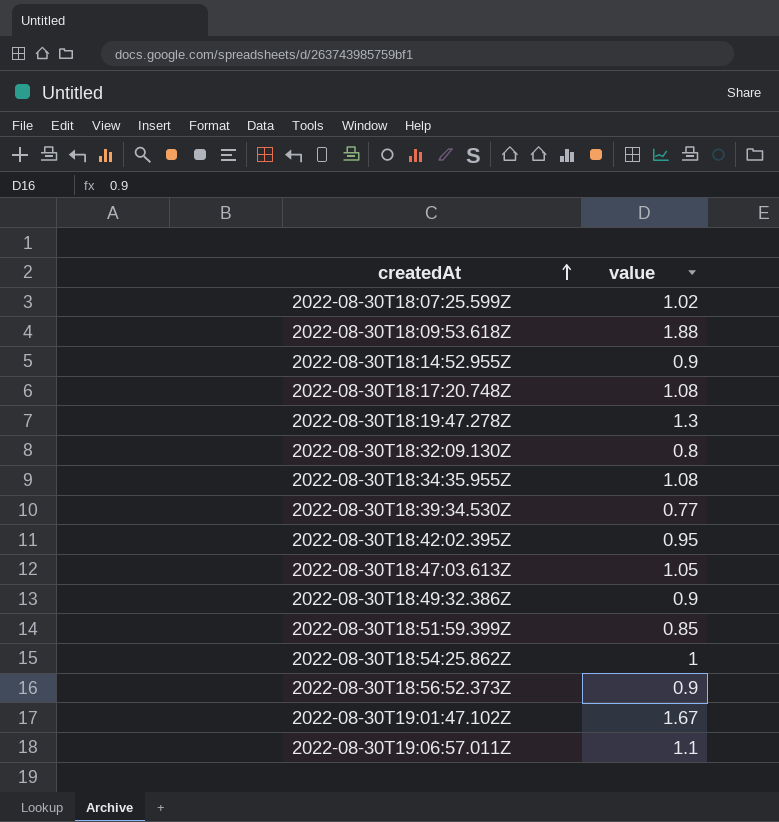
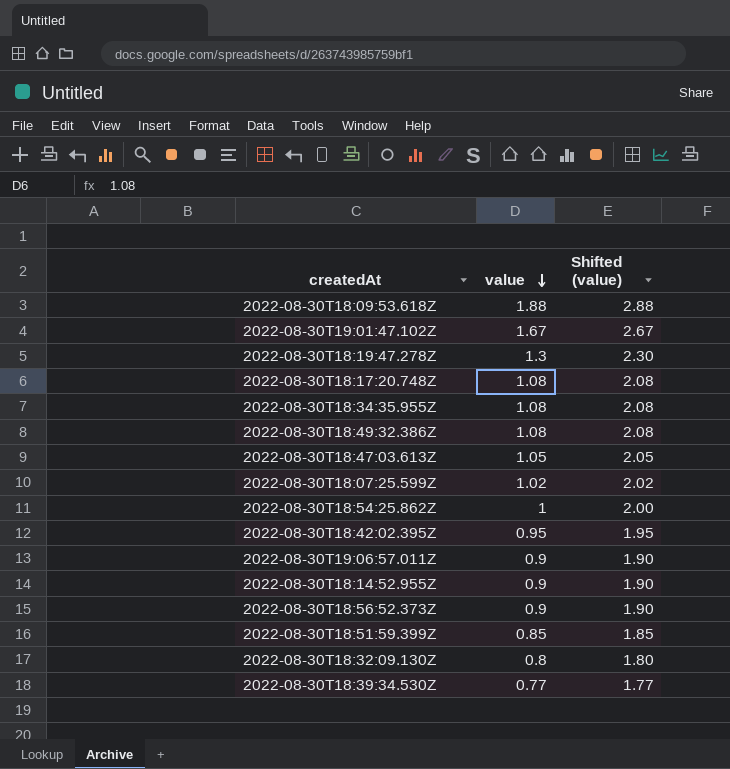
row order: createdAt ascending -> value descending
column Shifted (value) | formula: none -> [value] + 1
2022-08-30T18:49:32.386Z | value: 0.9 -> 1.08
2022-08-30T19:06:57.011Z | value: 1.1 -> 0.9

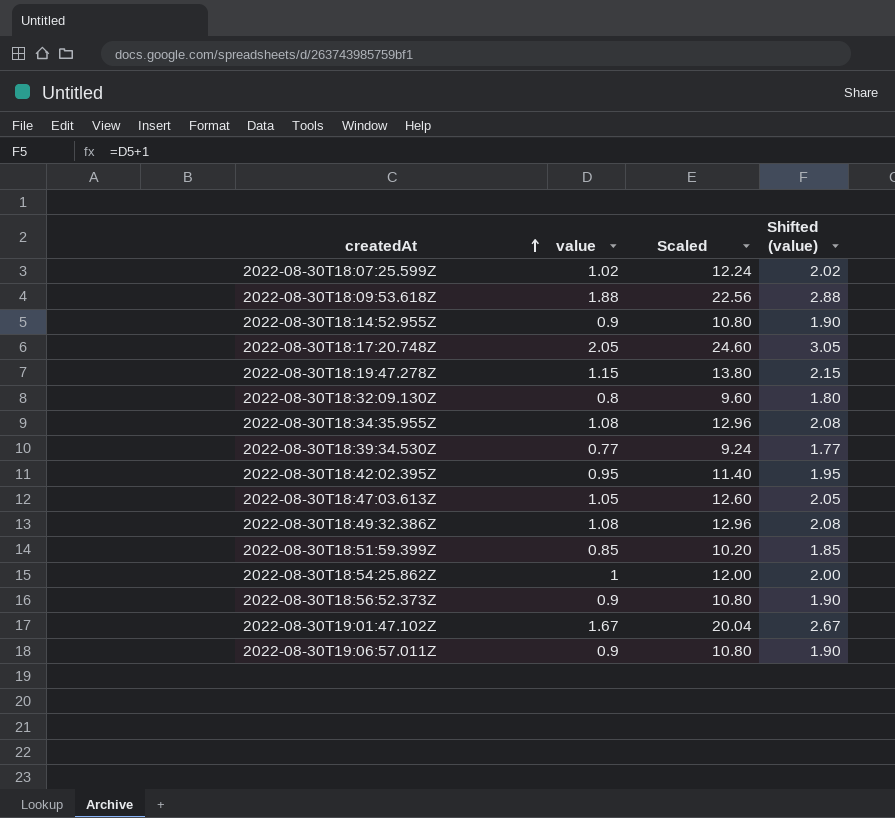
row order: value descending -> createdAt ascending
column Scaled | formula: none -> [value] * 12
2022-08-30T18:17:20.748Z | value: 1.08 -> 2.05
2022-08-30T18:17:20.748Z | Shifted (value): 2.08 -> 3.05
2022-08-30T18:19:47.278Z | value: 1.3 -> 1.15
2022-08-30T18:19:47.278Z | Shifted (value): 2.30 -> 2.15

